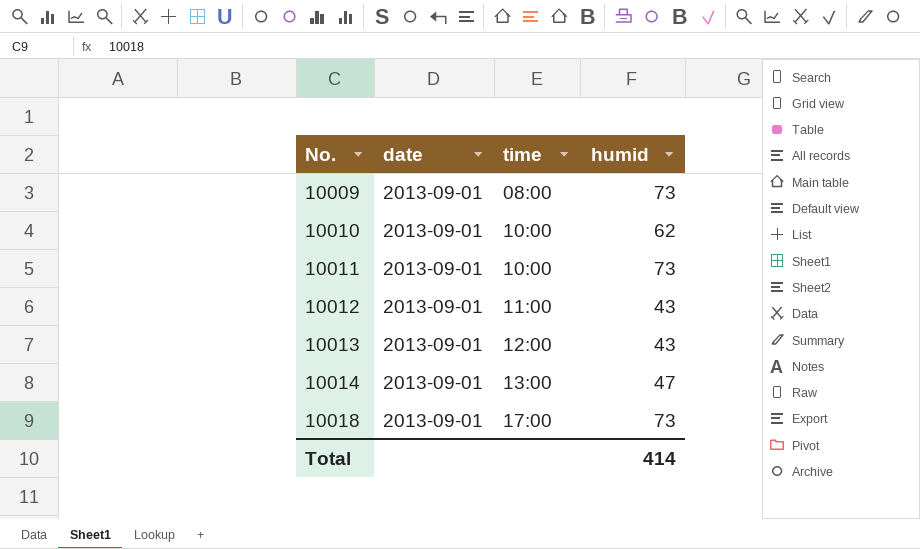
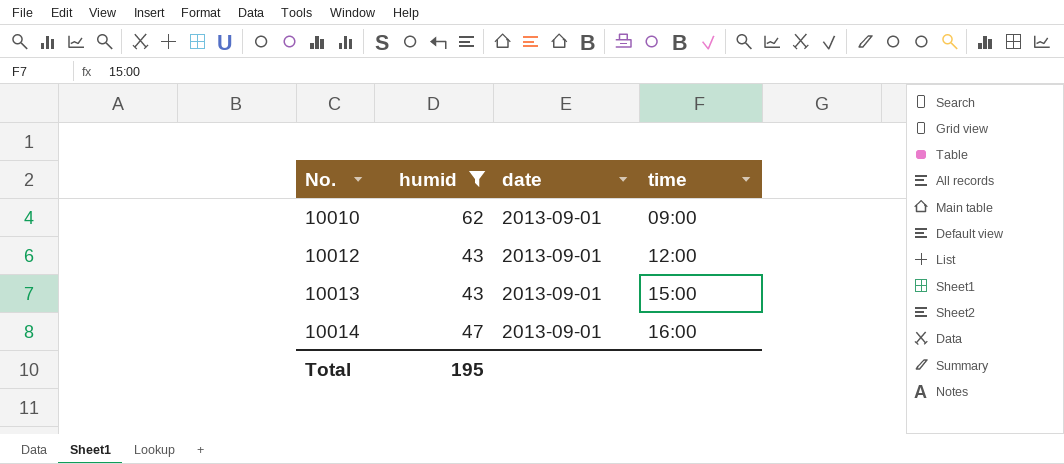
filter: none -> humid != 73
column humid | position: 4 -> 2
10010 | time: 10:00 -> 09:00
10012 | time: 11:00 -> 12:00
10013 | time: 12:00 -> 15:00
10014 | time: 13:00 -> 16:00
Total | humid: 414 -> 195

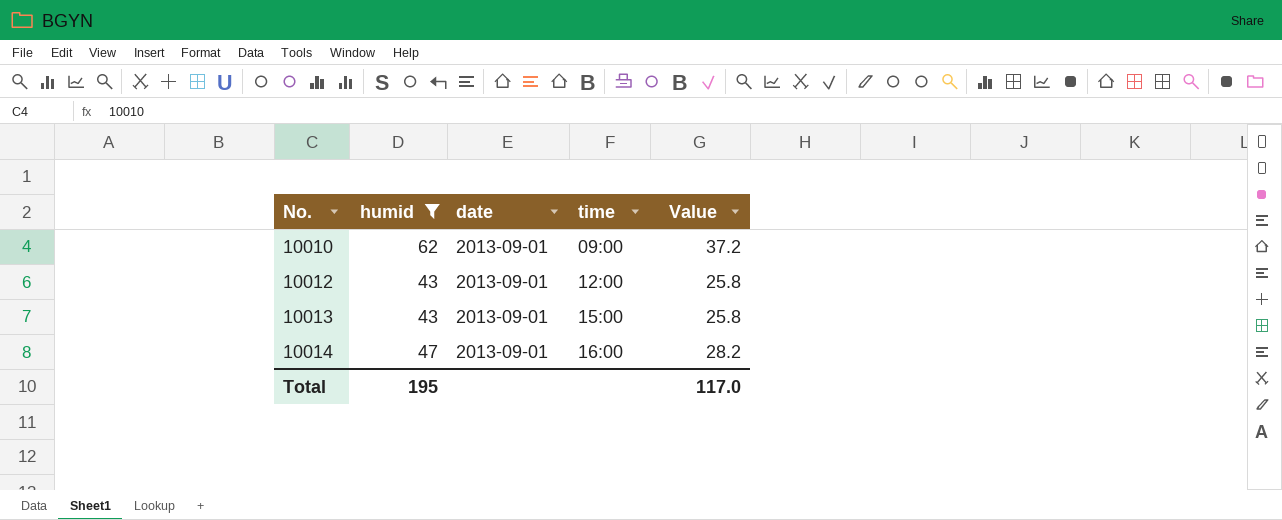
column Value | formula: none -> [humid] * 0.6

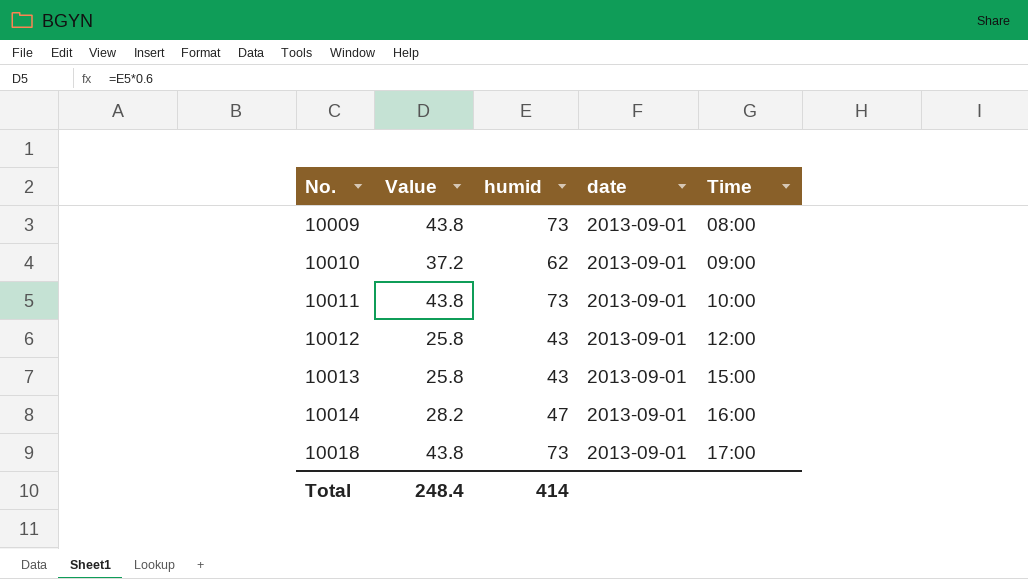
filter: humid != 73 -> none
column Value | position: 5 -> 2
column name: time -> Time
Total | Value: 117.0 -> 248.4
Total | humid: 195 -> 414

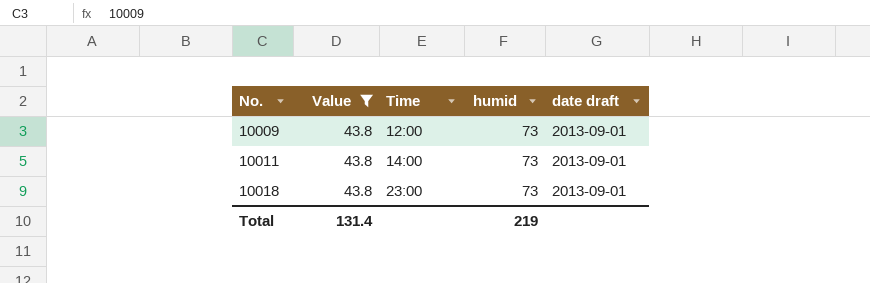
filter: none -> Value = 43.8
column Time | position: 5 -> 3
column name: date -> date draft
10009 | Time: 08:00 -> 12:00
10011 | Time: 10:00 -> 14:00
10018 | Time: 17:00 -> 23:00
Total | Value: 248.4 -> 131.4
Total | humid: 414 -> 219

